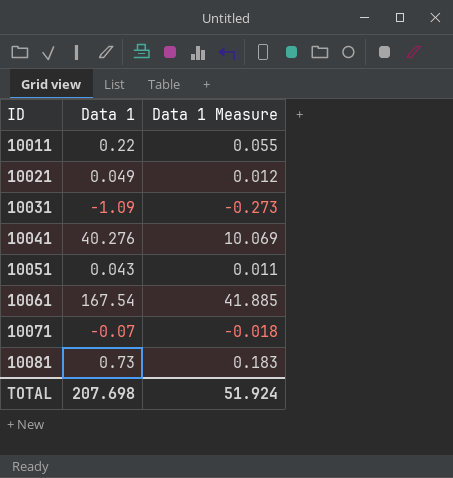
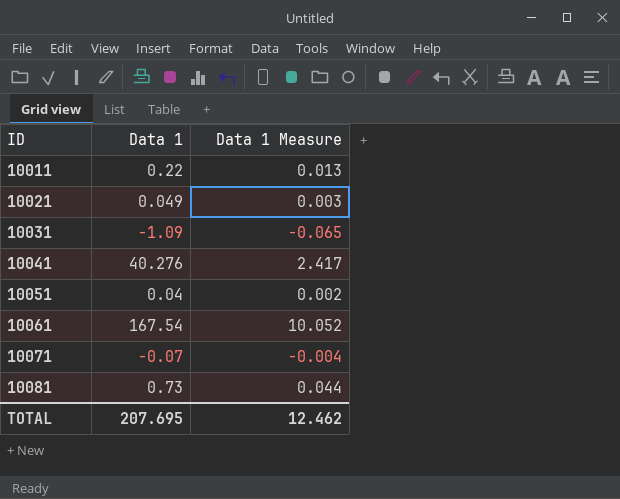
column Data 1 Measure | formula: [Data 1] * 0.25 -> [Data 1] * 0.06
10051 | Data 1: 0.043 -> 0.04
TOTAL | Data 1: 207.698 -> 207.695
TOTAL | Data 1 Measure: 51.924 -> 12.462

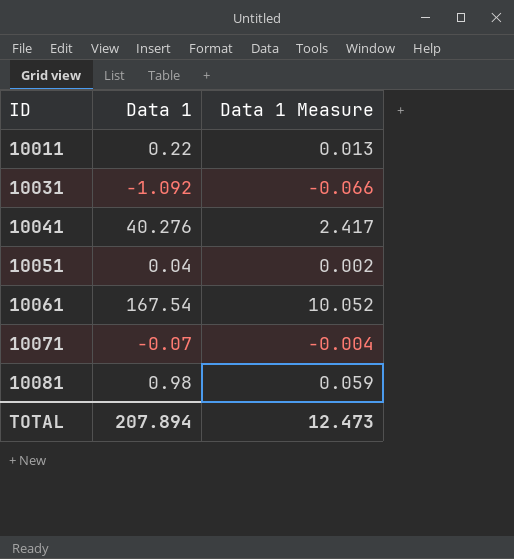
row 10021: 0.049 | 0.003 -> none
10031 | Data 1: -1.09 -> -1.092
10031 | Data 1 Measure: -0.065 -> -0.066
10081 | Data 1: 0.73 -> 0.98
10081 | Data 1 Measure: 0.044 -> 0.059
TOTAL | Data 1: 207.695 -> 207.894
TOTAL | Data 1 Measure: 12.462 -> 12.473

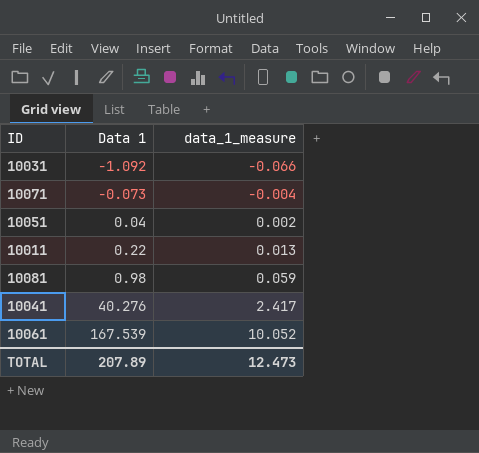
row order: ID ascending -> Data 1 ascending
column name: Data 1 Measure -> data_1_measure
10071 | Data 1: -0.07 -> -0.073
10061 | Data 1: 167.54 -> 167.539
TOTAL | Data 1: 207.894 -> 207.89

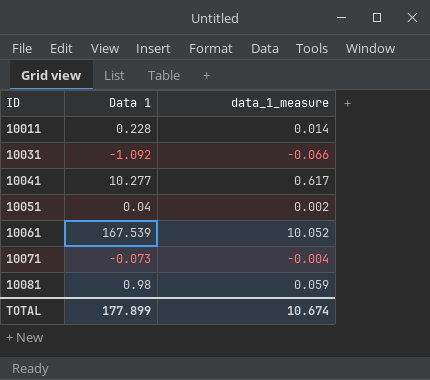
row order: Data 1 ascending -> ID ascending
10011 | Data 1: 0.22 -> 0.228
10011 | data_1_measure: 0.013 -> 0.014
10041 | Data 1: 40.276 -> 10.277
10041 | data_1_measure: 2.417 -> 0.617
TOTAL | Data 1: 207.89 -> 177.899
TOTAL | data_1_measure: 12.473 -> 10.674

